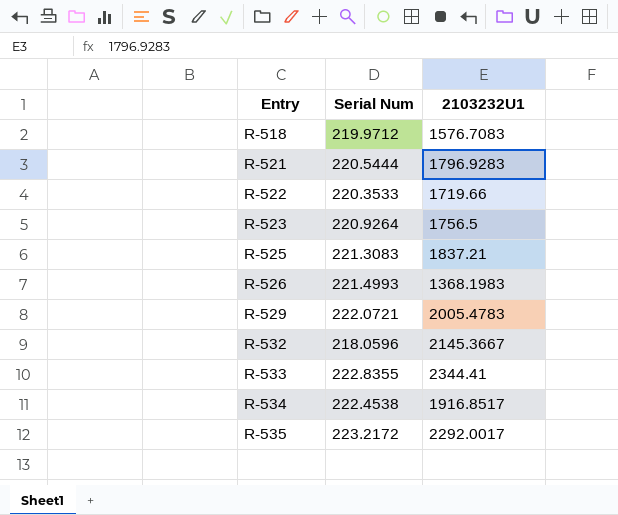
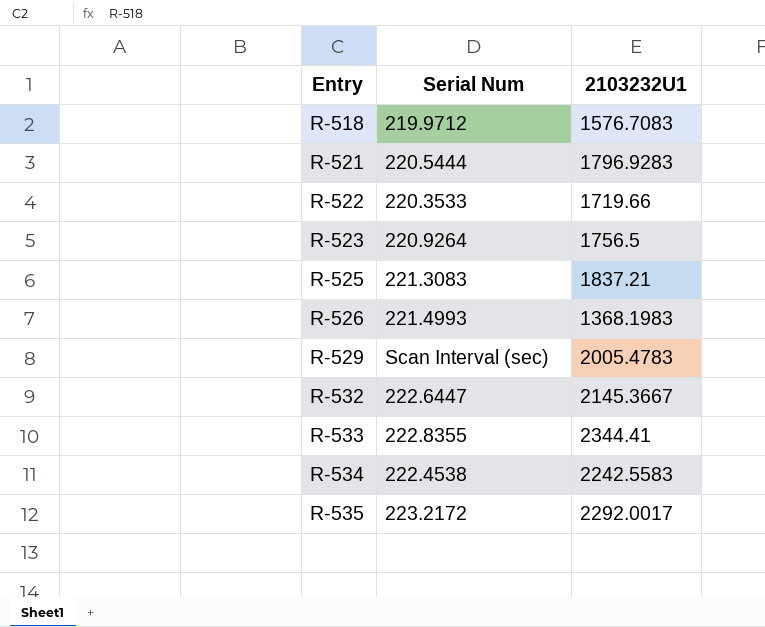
R-529 | Serial Num: 222.0721 -> Scan Interval (sec)
R-532 | Serial Num: 218.0596 -> 222.6447
R-534 | 2103232U1: 1916.8517 -> 2242.5583

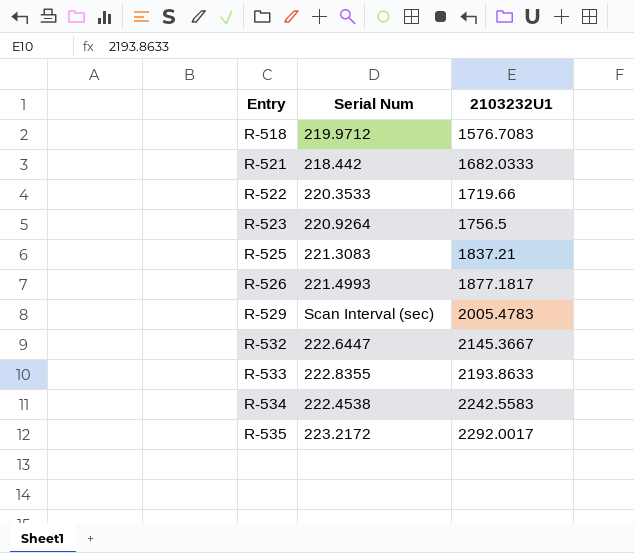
R-521 | Serial Num: 220.5444 -> 218.442
R-521 | 2103232U1: 1796.9283 -> 1682.0333
R-526 | 2103232U1: 1368.1983 -> 1877.1817
R-533 | 2103232U1: 2344.41 -> 2193.8633

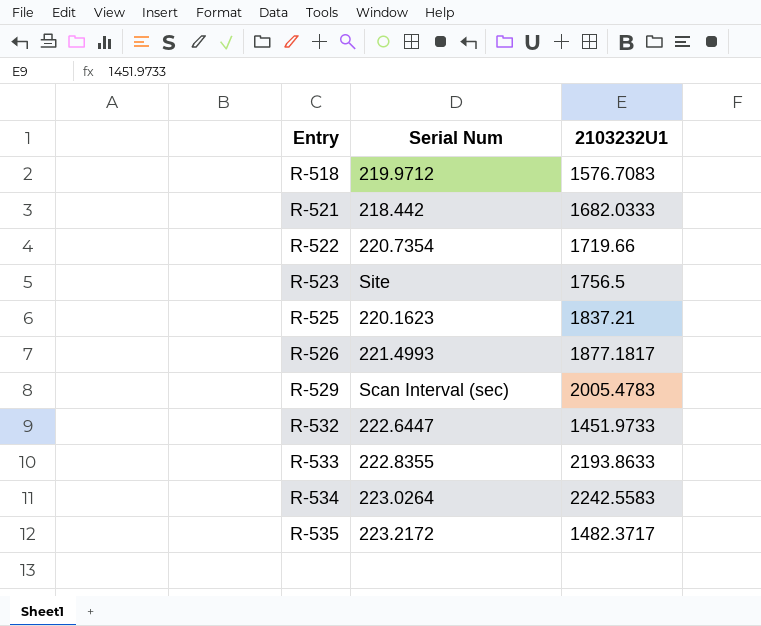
R-522 | Serial Num: 220.3533 -> 220.7354
R-523 | Serial Num: 220.9264 -> Site
R-525 | Serial Num: 221.3083 -> 220.1623
R-532 | 2103232U1: 2145.3667 -> 1451.9733
R-534 | Serial Num: 222.4538 -> 223.0264
R-535 | 2103232U1: 2292.0017 -> 1482.3717

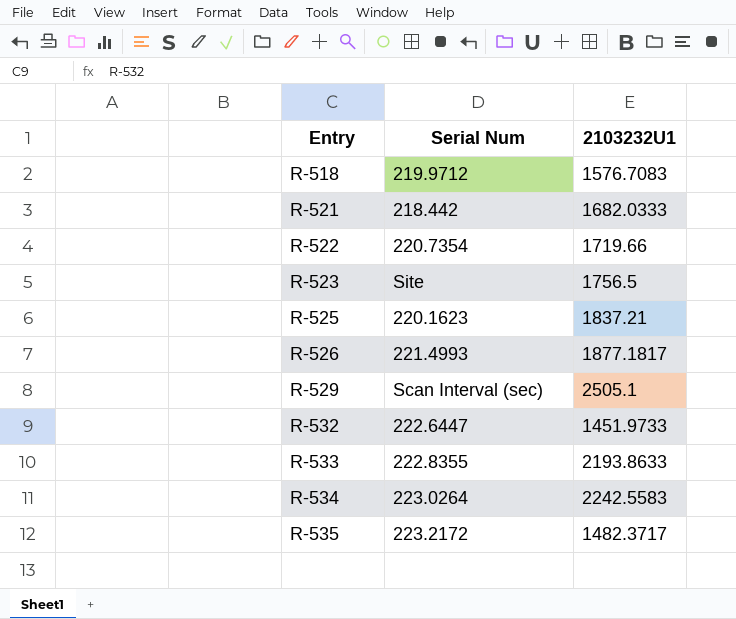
R-529 | 2103232U1: 2005.4783 -> 2505.1

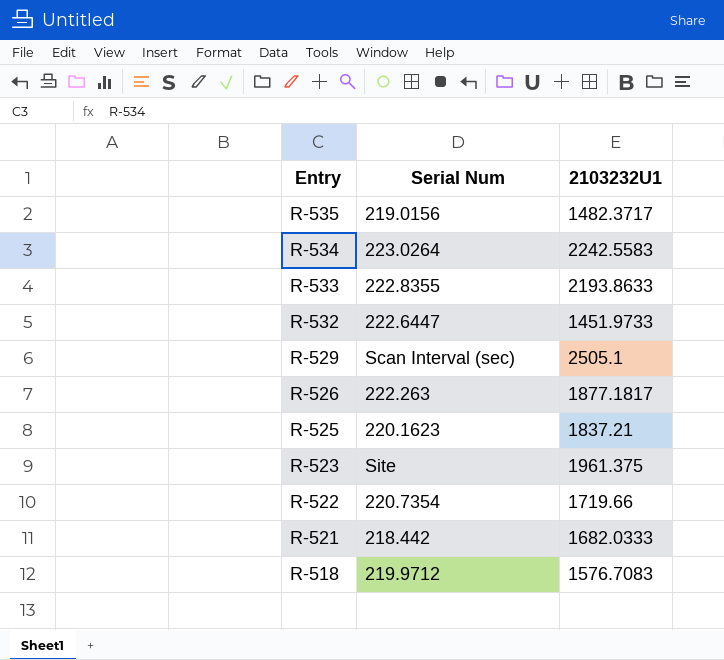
row order: Entry ascending -> Entry descending
R-535 | Serial Num: 223.2172 -> 219.0156
R-526 | Serial Num: 221.4993 -> 222.263
R-523 | 2103232U1: 1756.5 -> 1961.375

